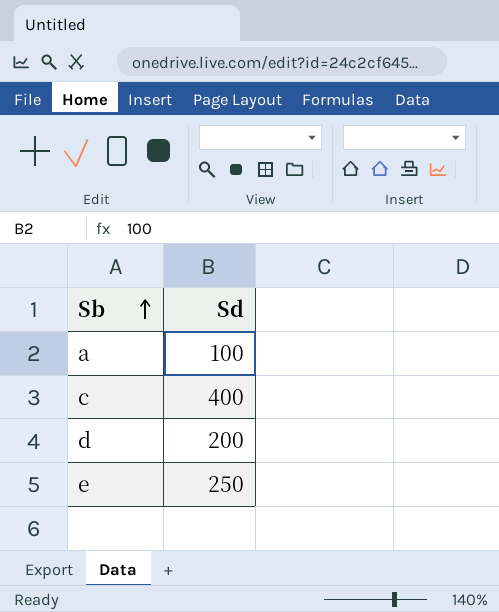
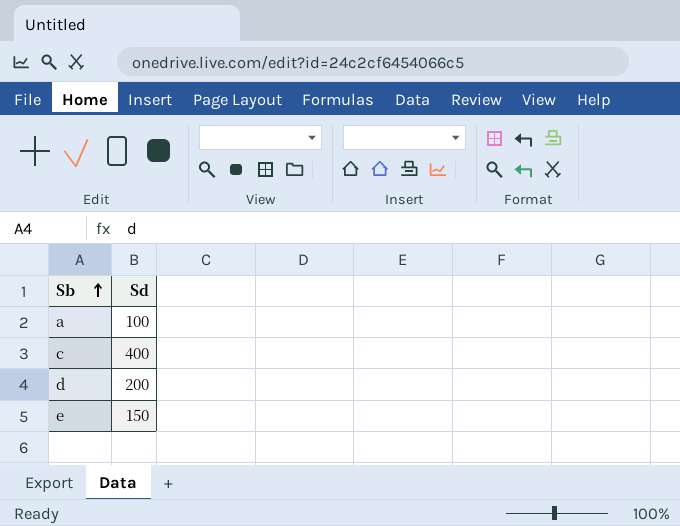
e | Sd: 250 -> 150

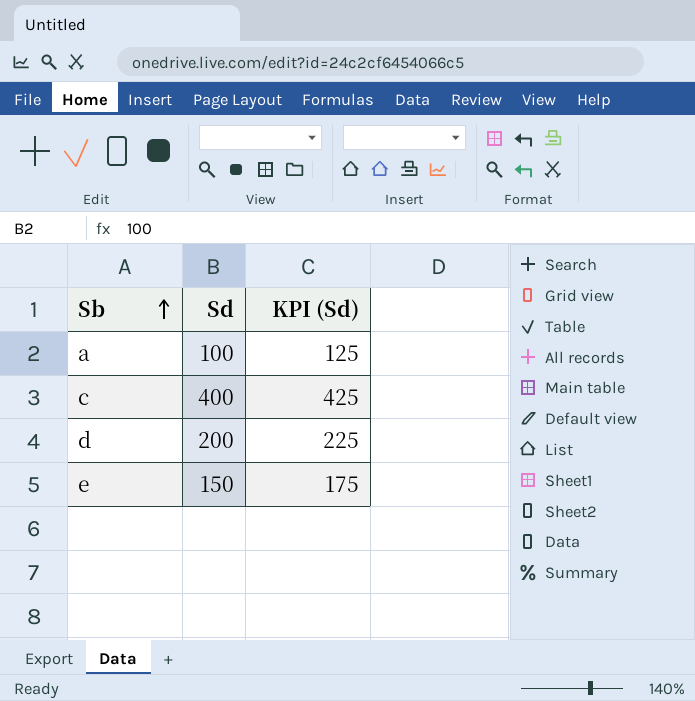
column KPI (Sd) | formula: none -> [Sd] + 25

